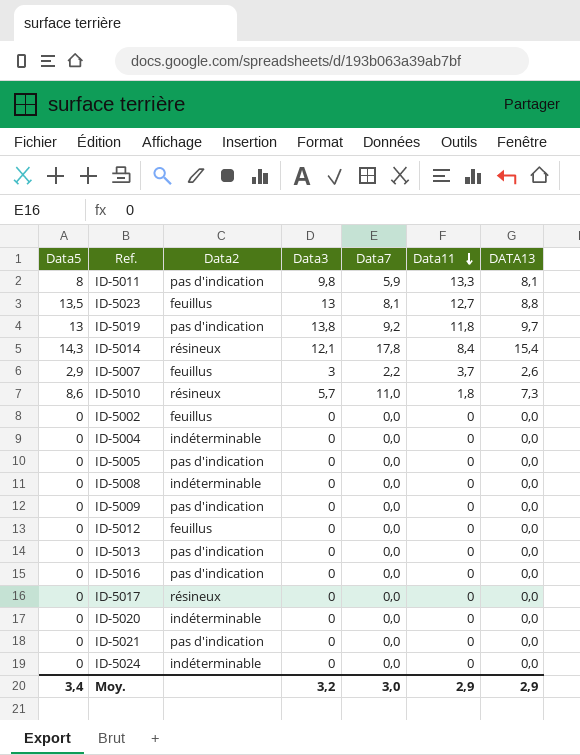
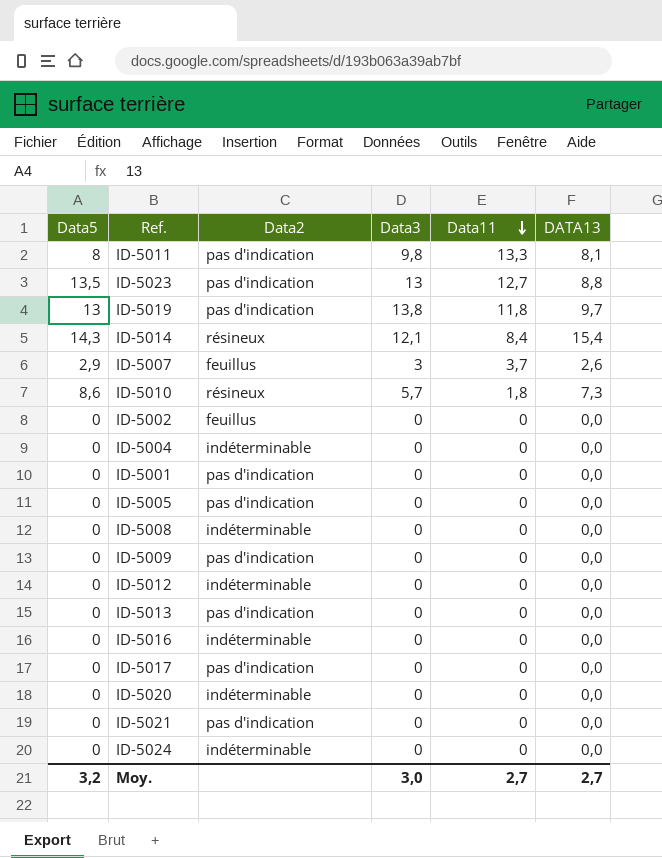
column Data7 | position: 5 -> none
ID-5023 | Data2: feuillus -> pas d'indication
row ID-5001: none -> 0 | pas d'indication | 0 | 0 | 0,0
ID-5012 | Data2: feuillus -> indéterminable
ID-5016 | Data2: pas d'indication -> indéterminable
ID-5017 | Data2: résineux -> pas d'indication
Moy. | Data5: 3,4 -> 3,2
Moy. | Data3: 3,2 -> 3,0
Moy. | Data11: 2,9 -> 2,7
Moy. | DATA13: 2,9 -> 2,7

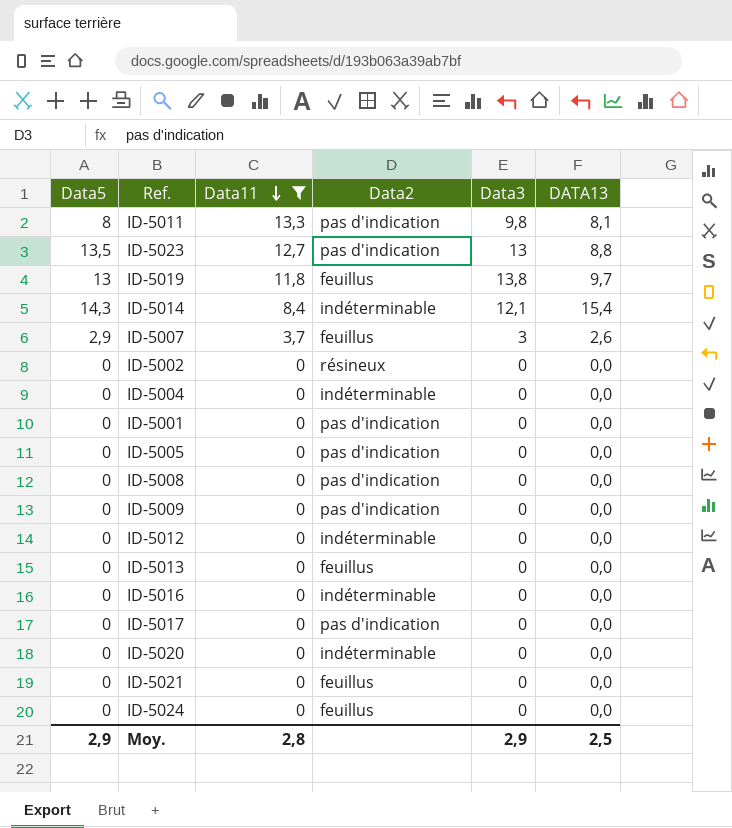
filter: none -> Data11 != 1,8
column Data11 | position: 5 -> 3
ID-5019 | Data2: pas d'indication -> feuillus
ID-5014 | Data2: résineux -> indéterminable
ID-5002 | Data2: feuillus -> résineux
ID-5008 | Data2: indéterminable -> pas d'indication
ID-5013 | Data2: pas d'indication -> feuillus
ID-5021 | Data2: pas d'indication -> feuillus
ID-5024 | Data2: indéterminable -> feuillus
Moy. | Data5: 3,2 -> 2,9
Moy. | Data11: 2,7 -> 2,8
Moy. | Data3: 3,0 -> 2,9
Moy. | DATA13: 2,7 -> 2,5

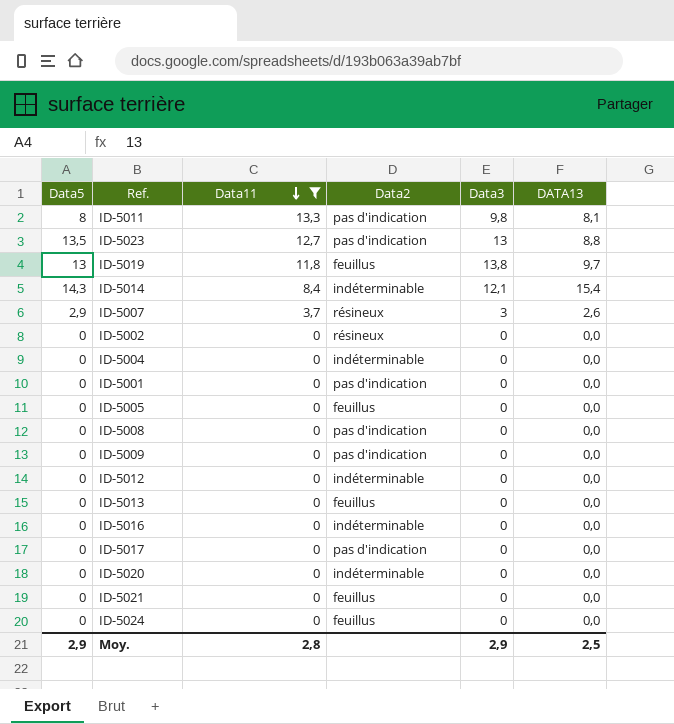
ID-5007 | Data2: feuillus -> résineux
ID-5005 | Data2: pas d'indication -> feuillus

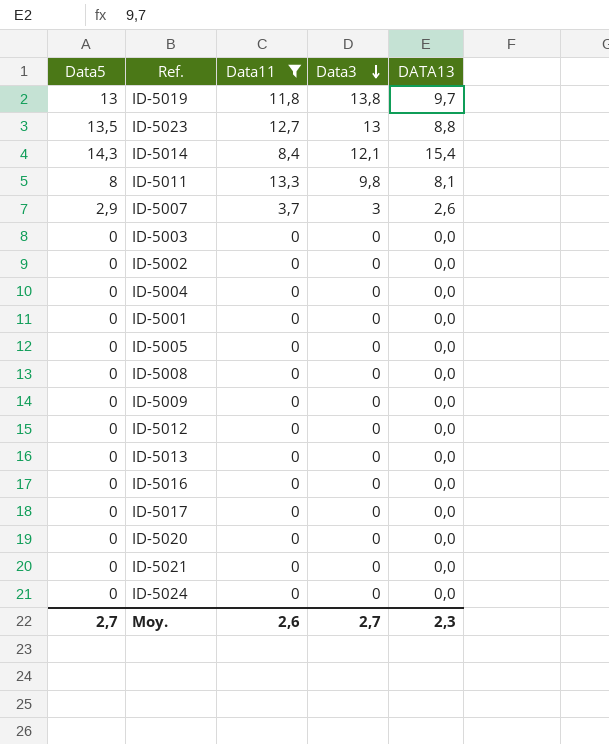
row order: Data11 descending -> Data3 descending
column Data2 | position: 4 -> none
row ID-5003: none -> 0 | 0 | 0 | 0,0
Moy. | Data5: 2,9 -> 2,7
Moy. | Data11: 2,8 -> 2,6
Moy. | Data3: 2,9 -> 2,7
Moy. | DATA13: 2,5 -> 2,3

